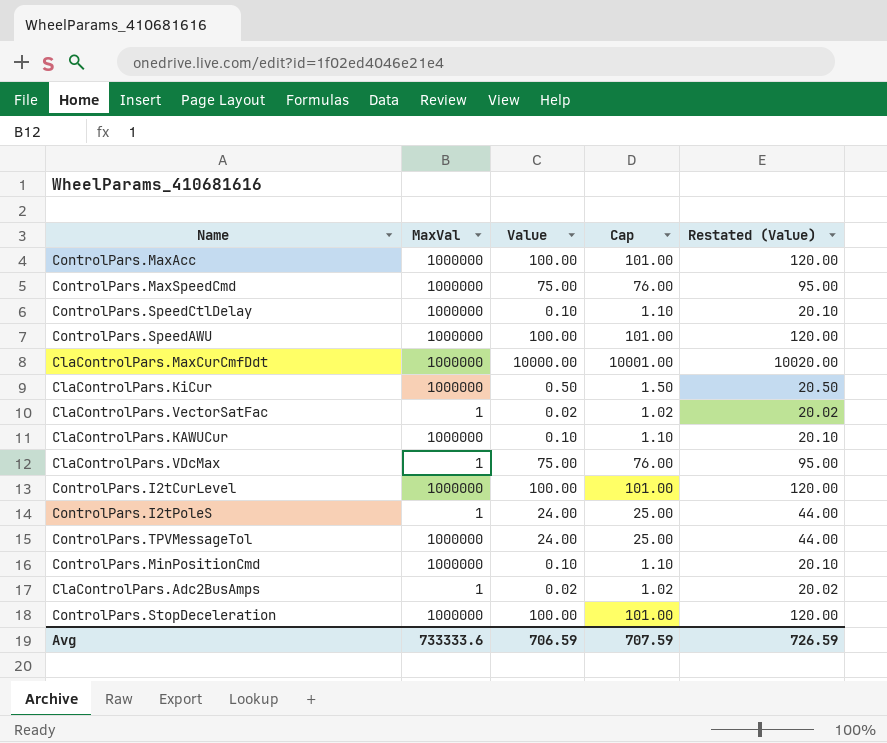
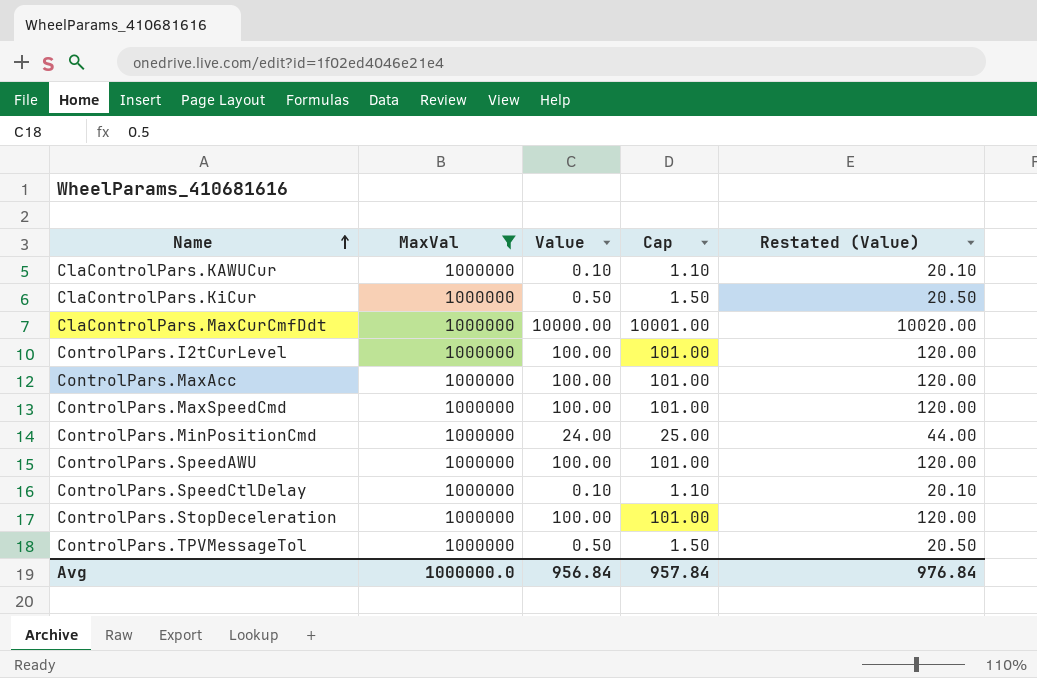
filter: none -> MaxVal = 1000000
row order: none -> Name ascending
ControlPars.MaxSpeedCmd | Value: 75.00 -> 100.00
ControlPars.MaxSpeedCmd | Cap: 76.00 -> 101.00
ControlPars.MaxSpeedCmd | Restated (Value): 95.00 -> 120.00
ControlPars.MinPositionCmd | Value: 0.10 -> 24.00
ControlPars.MinPositionCmd | Cap: 1.10 -> 25.00
ControlPars.MinPositionCmd | Restated (Value): 20.10 -> 44.00
ControlPars.TPVMessageTol | Value: 24.00 -> 0.50
ControlPars.TPVMessageTol | Cap: 25.00 -> 1.50
ControlPars.TPVMessageTol | Restated (Value): 44.00 -> 20.50
Avg | MaxVal: 733333.6 -> 1000000.0
Avg | Value: 706.59 -> 956.84
Avg | Cap: 707.59 -> 957.84
Avg | Restated (Value): 726.59 -> 976.84

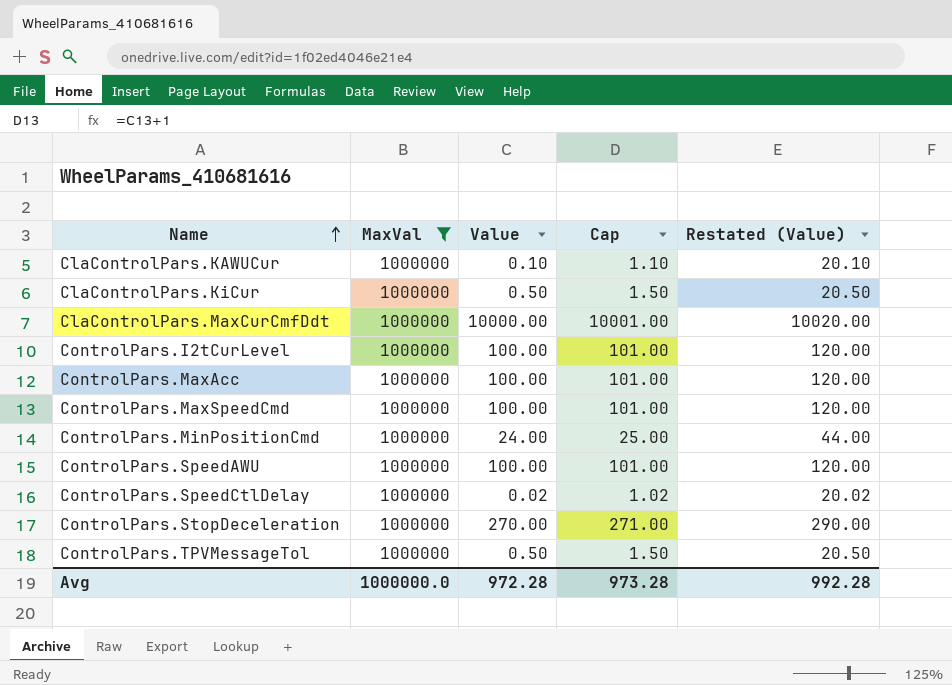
ControlPars.SpeedCtlDelay | Value: 0.10 -> 0.02
ControlPars.SpeedCtlDelay | Cap: 1.10 -> 1.02
ControlPars.SpeedCtlDelay | Restated (Value): 20.10 -> 20.02
ControlPars.StopDeceleration | Value: 100.00 -> 270.00
ControlPars.StopDeceleration | Cap: 101.00 -> 271.00
ControlPars.StopDeceleration | Restated (Value): 120.00 -> 290.00
Avg | Value: 956.84 -> 972.28
Avg | Cap: 957.84 -> 973.28
Avg | Restated (Value): 976.84 -> 992.28

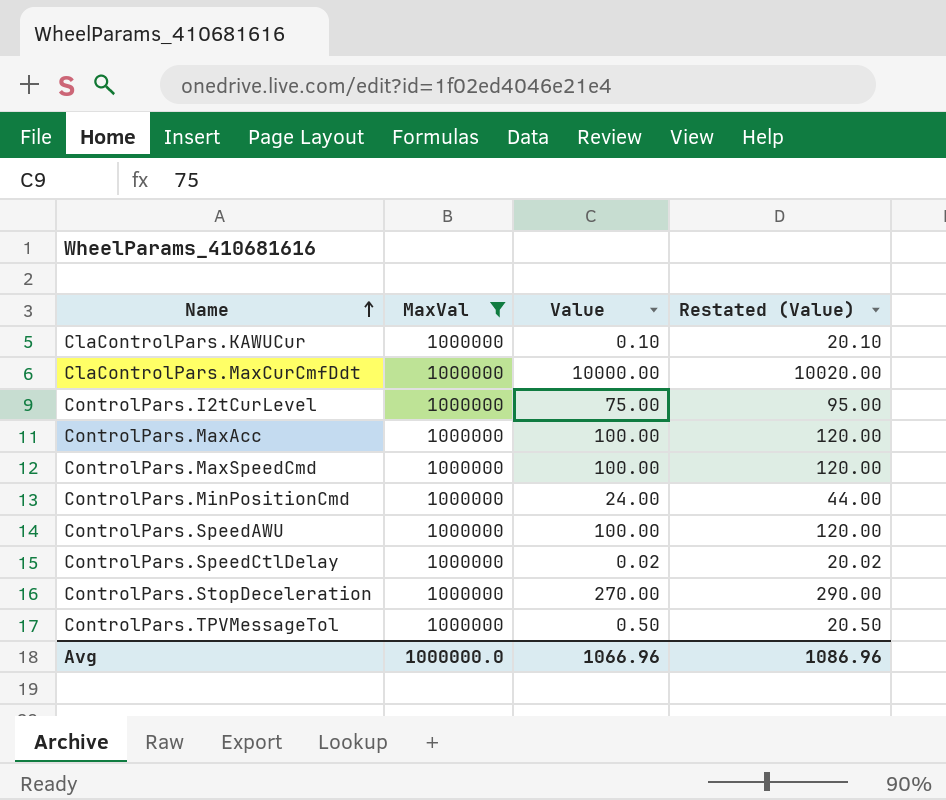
column Cap | formula: [Value] + 1 -> none
row ClaControlPars.KiCur: 1000000 | 0.50 | 1.50 | 20.50 -> none
ControlPars.I2tCurLevel | Value: 100.00 -> 75.00
ControlPars.I2tCurLevel | Restated (Value): 120.00 -> 95.00
Avg | Value: 972.28 -> 1066.96
Avg | Restated (Value): 992.28 -> 1086.96

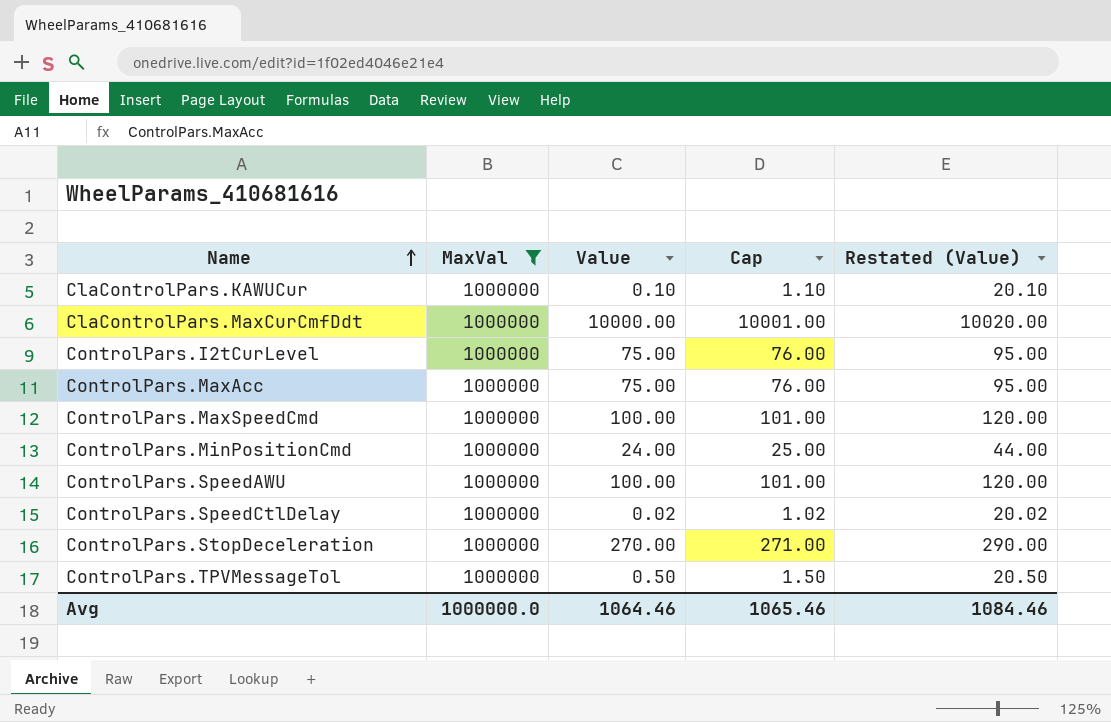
column Cap | formula: none -> [Value] + 1
ControlPars.MaxAcc | Value: 100.00 -> 75.00
ControlPars.MaxAcc | Restated (Value): 120.00 -> 95.00
Avg | Value: 1066.96 -> 1064.46
Avg | Restated (Value): 1086.96 -> 1084.46

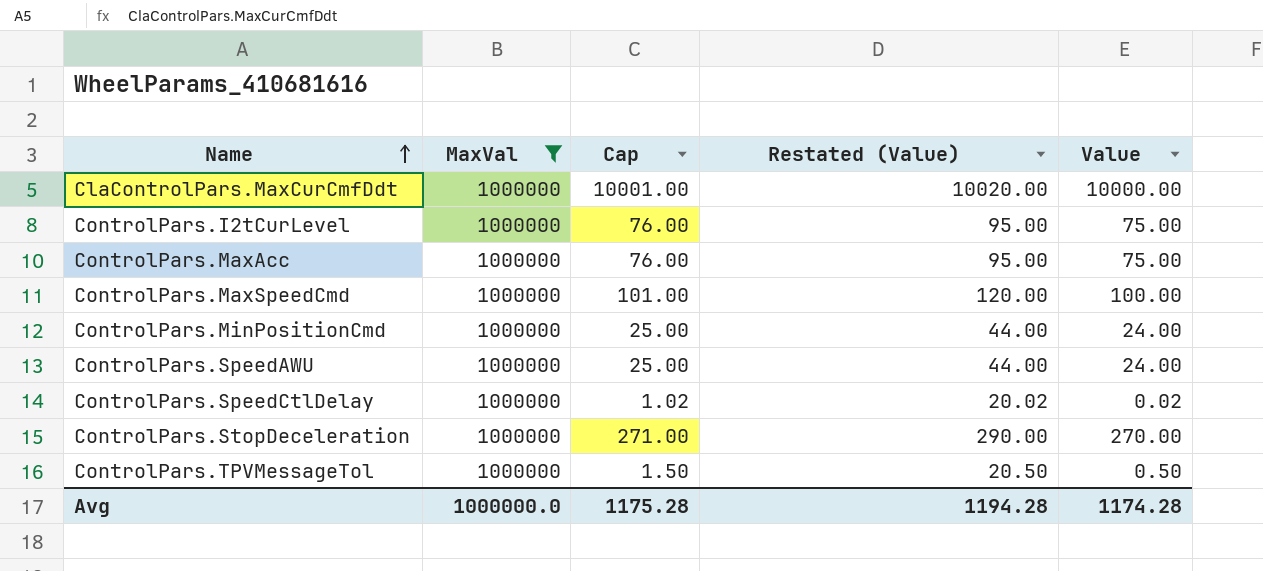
column Value | position: 3 -> 5
row ClaControlPars.KAWUCur: 1000000 | 0.10 | 1.10 | 20.10 -> none
ControlPars.SpeedAWU | Cap: 101.00 -> 25.00
ControlPars.SpeedAWU | Restated (Value): 120.00 -> 44.00
ControlPars.SpeedAWU | Value: 100.00 -> 24.00
Avg | Cap: 1065.46 -> 1175.28
Avg | Restated (Value): 1084.46 -> 1194.28
Avg | Value: 1064.46 -> 1174.28

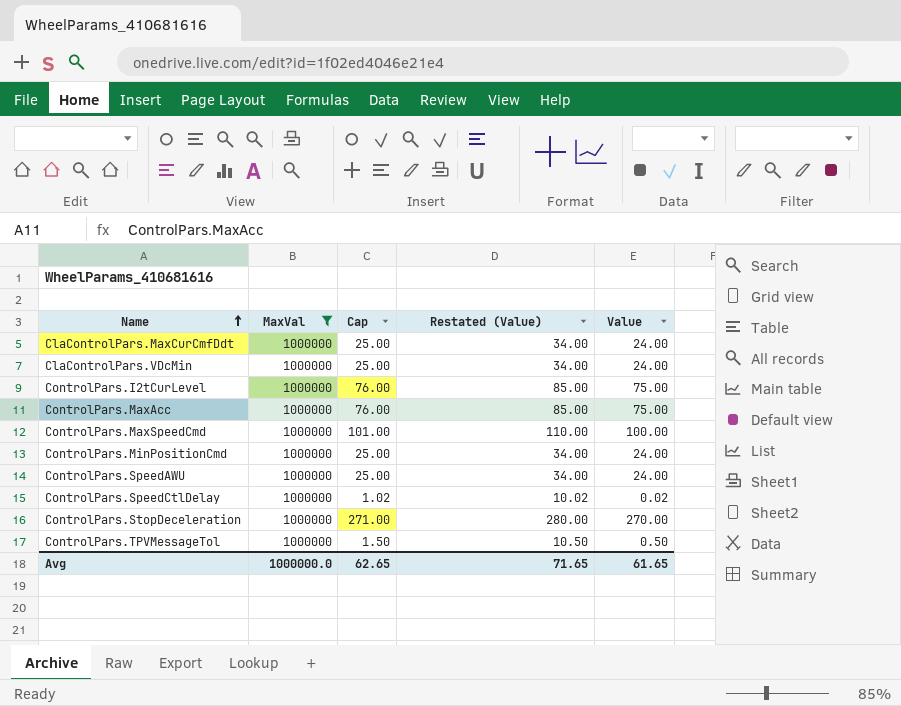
column Restated (Value) | formula: [Value] + 20 -> [Value] + 10
ClaControlPars.MaxCurCmfDdt | Cap: 10001.00 -> 25.00
ClaControlPars.MaxCurCmfDdt | Value: 10000.00 -> 24.00
row ClaControlPars.VDcMin: none -> 1000000 | 25.00 | 34.00 | 24.00
Avg | Cap: 1175.28 -> 62.65
Avg | Restated (Value): 1194.28 -> 71.65
Avg | Value: 1174.28 -> 61.65

